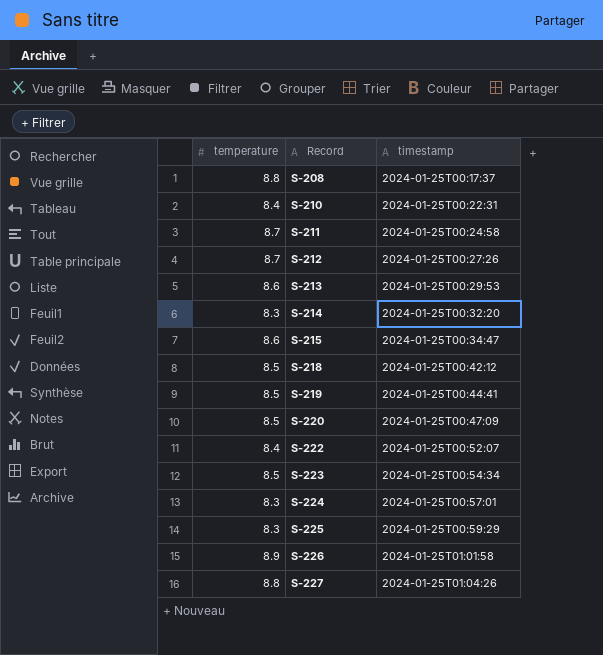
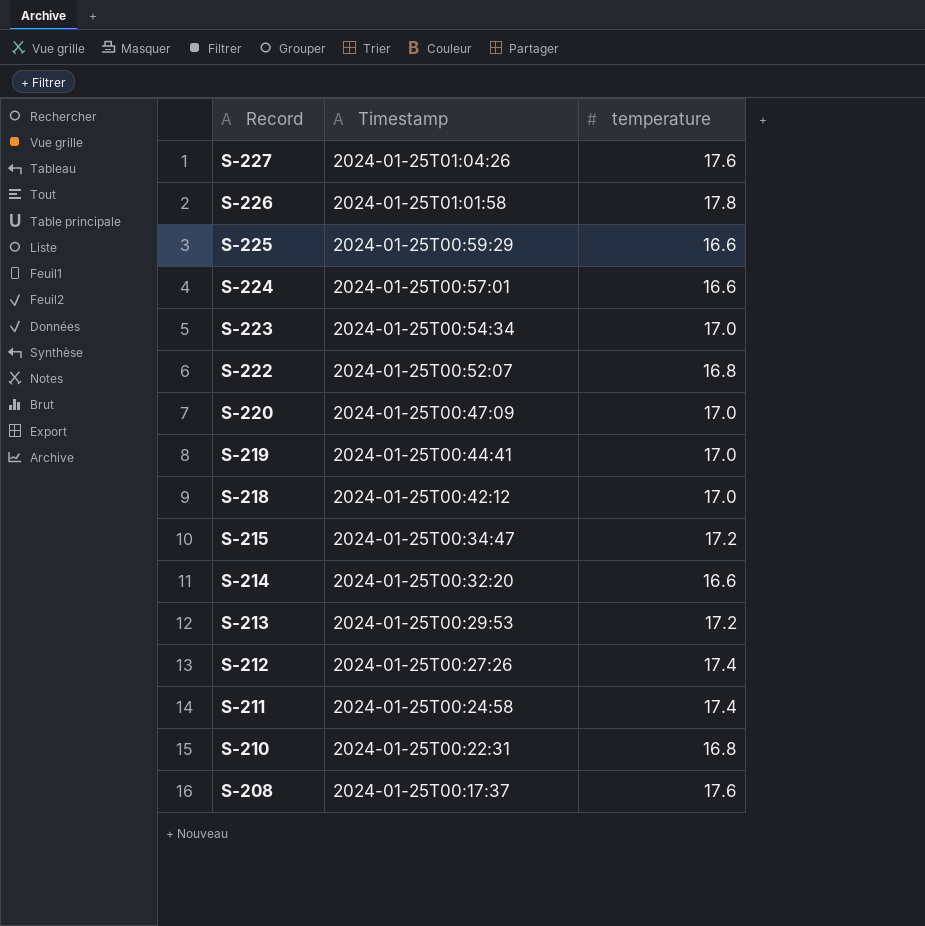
row order: Record ascending -> Record descending
column name: timestamp -> Timestamp
column temperature | position: 1 -> 3
S-227 | temperature: 8.8 -> 17.6
S-226 | temperature: 8.9 -> 17.8
S-225 | temperature: 8.3 -> 16.6
S-224 | temperature: 8.3 -> 16.6
S-223 | temperature: 8.5 -> 17.0
S-222 | temperature: 8.4 -> 16.8
S-220 | temperature: 8.5 -> 17.0
S-219 | temperature: 8.5 -> 17.0
S-218 | temperature: 8.5 -> 17.0
S-215 | temperature: 8.6 -> 17.2
S-214 | temperature: 8.3 -> 16.6
S-213 | temperature: 8.6 -> 17.2
S-212 | temperature: 8.7 -> 17.4
S-211 | temperature: 8.7 -> 17.4
S-210 | temperature: 8.4 -> 16.8
S-208 | temperature: 8.8 -> 17.6

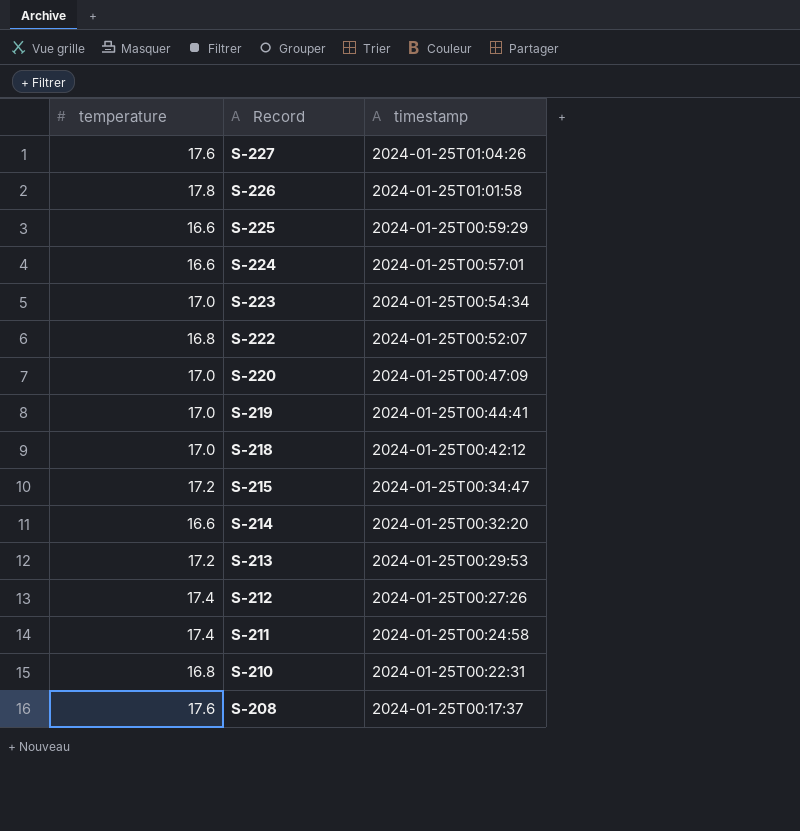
column temperature | position: 3 -> 1
column name: Timestamp -> timestamp

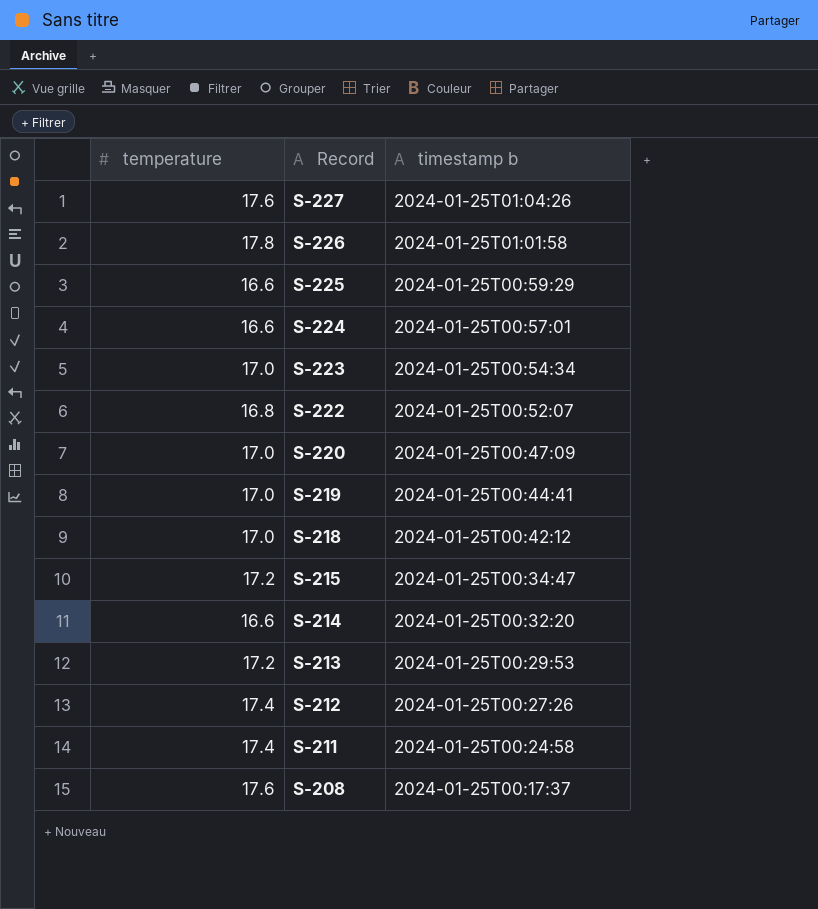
column name: timestamp -> timestamp b
row S-210: 16.8 | 2024-01-25T00:22:31 -> none

